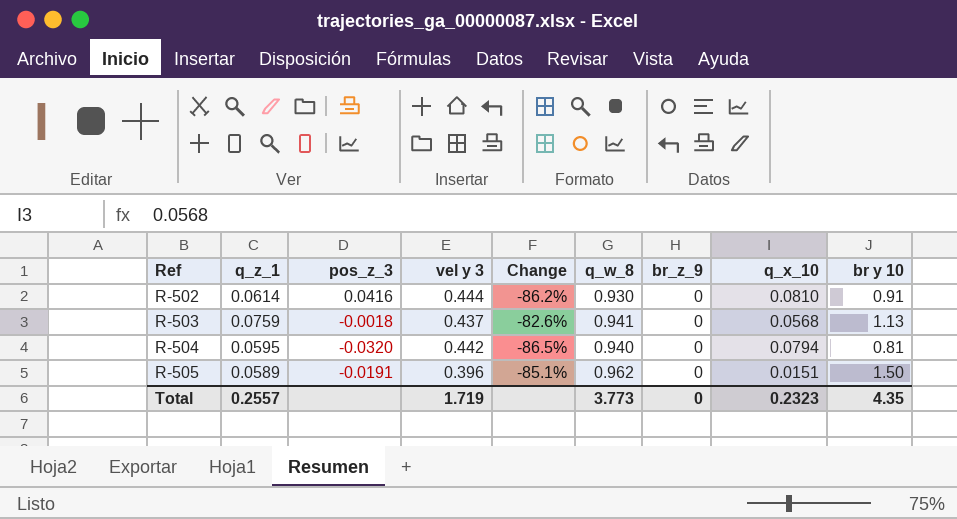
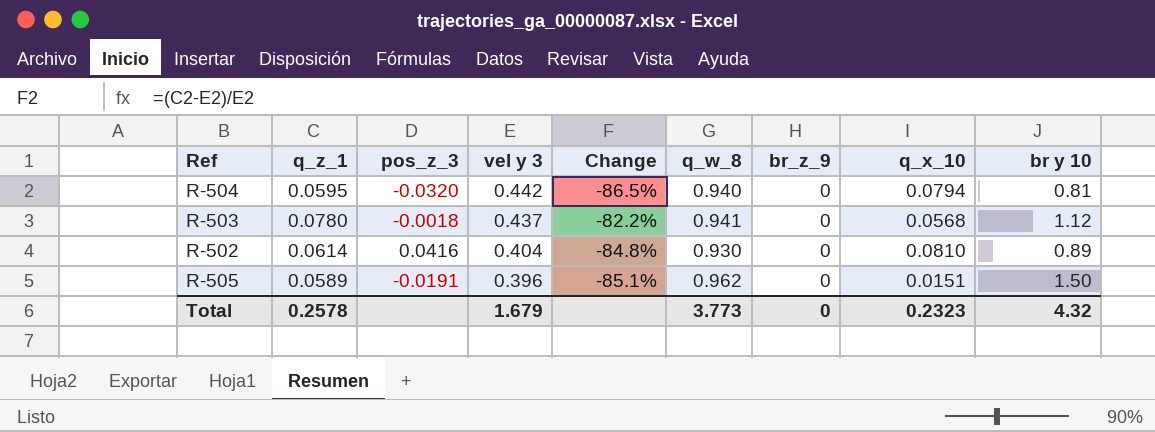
row order: Ref ascending -> vel y 3 descending
R-503 | q_z_1: 0.0759 -> 0.0780
R-503 | Change: -82.6% -> -82.2%
R-503 | br y 10: 1.13 -> 1.12
R-502 | vel y 3: 0.444 -> 0.404
R-502 | Change: -86.2% -> -84.8%
R-502 | br y 10: 0.91 -> 0.89
Total | q_z_1: 0.2557 -> 0.2578
Total | vel y 3: 1.719 -> 1.679
Total | br y 10: 4.35 -> 4.32

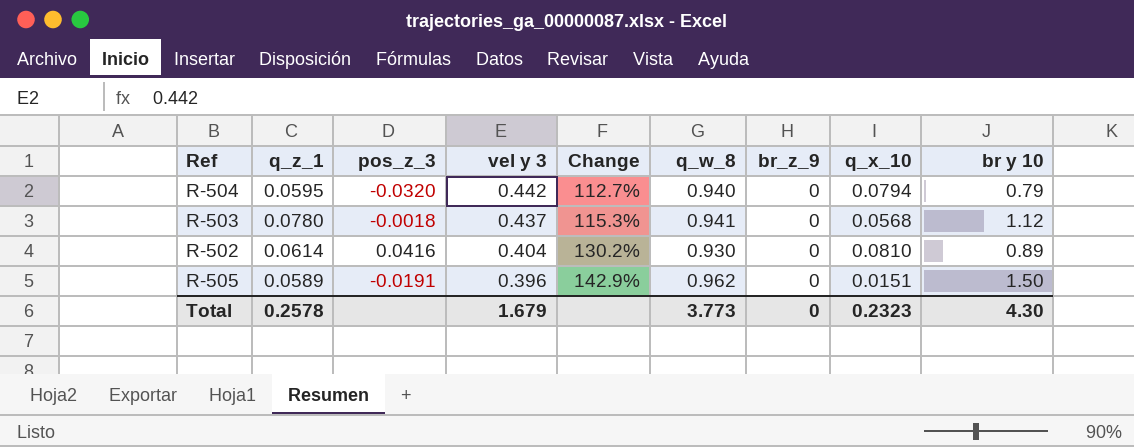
column Change | formula: ([q_z_1] - [vel y 3]) / [vel y 3] -> ([q_w_8] - [vel y 3]) / [vel y 3]
R-504 | br y 10: 0.81 -> 0.79
Total | br y 10: 4.32 -> 4.30

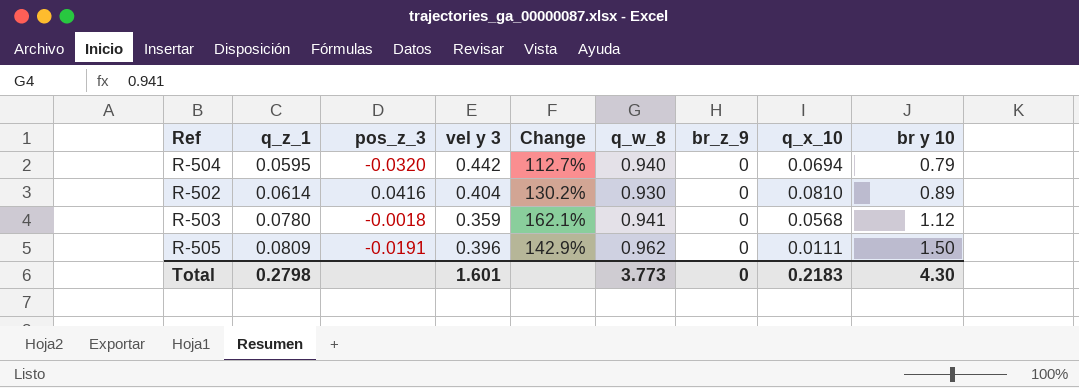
row order: vel y 3 descending -> q_z_1 ascending
R-504 | q_x_10: 0.0794 -> 0.0694
R-503 | vel y 3: 0.437 -> 0.359
R-503 | Change: 115.3% -> 162.1%
R-505 | q_z_1: 0.0589 -> 0.0809
R-505 | q_x_10: 0.0151 -> 0.0111
Total | q_z_1: 0.2578 -> 0.2798
Total | vel y 3: 1.679 -> 1.601
Total | q_x_10: 0.2323 -> 0.2183

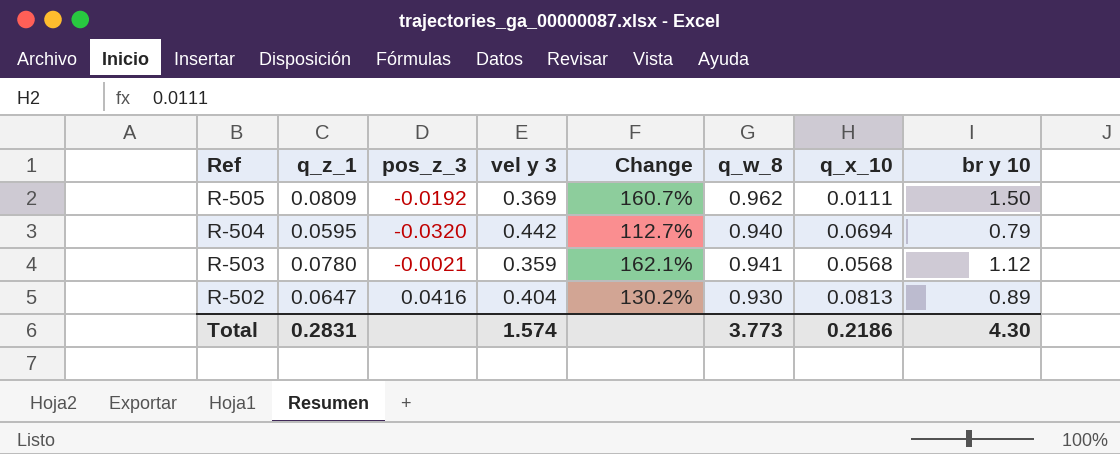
row order: q_z_1 ascending -> Ref descending
column br_z_9 | position: 7 -> none
R-505 | pos_z_3: -0.0191 -> -0.0192
R-505 | vel y 3: 0.396 -> 0.369
R-505 | Change: 142.9% -> 160.7%
R-503 | pos_z_3: -0.0018 -> -0.0021
R-502 | q_z_1: 0.0614 -> 0.0647
R-502 | q_x_10: 0.0810 -> 0.0813
Total | q_z_1: 0.2798 -> 0.2831
Total | vel y 3: 1.601 -> 1.574
Total | q_x_10: 0.2183 -> 0.2186

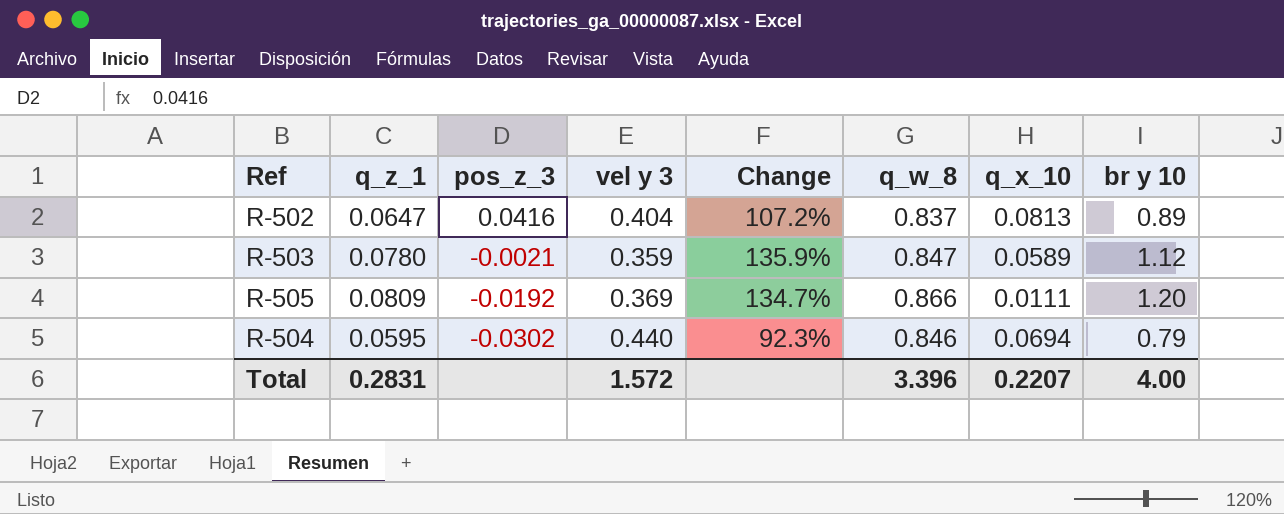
row order: Ref descending -> pos_z_3 descending
R-502 | Change: 130.2% -> 107.2%
R-502 | q_w_8: 0.930 -> 0.837
R-503 | Change: 162.1% -> 135.9%
R-503 | q_w_8: 0.941 -> 0.847
R-503 | q_x_10: 0.0568 -> 0.0589
R-505 | Change: 160.7% -> 134.7%
R-505 | q_w_8: 0.962 -> 0.866
R-505 | br y 10: 1.50 -> 1.20
R-504 | pos_z_3: -0.0320 -> -0.0302
R-504 | vel y 3: 0.442 -> 0.440
R-504 | Change: 112.7% -> 92.3%
R-504 | q_w_8: 0.940 -> 0.846
Total | vel y 3: 1.574 -> 1.572
Total | q_w_8: 3.773 -> 3.396
Total | q_x_10: 0.2186 -> 0.2207
Total | br y 10: 4.30 -> 4.00

